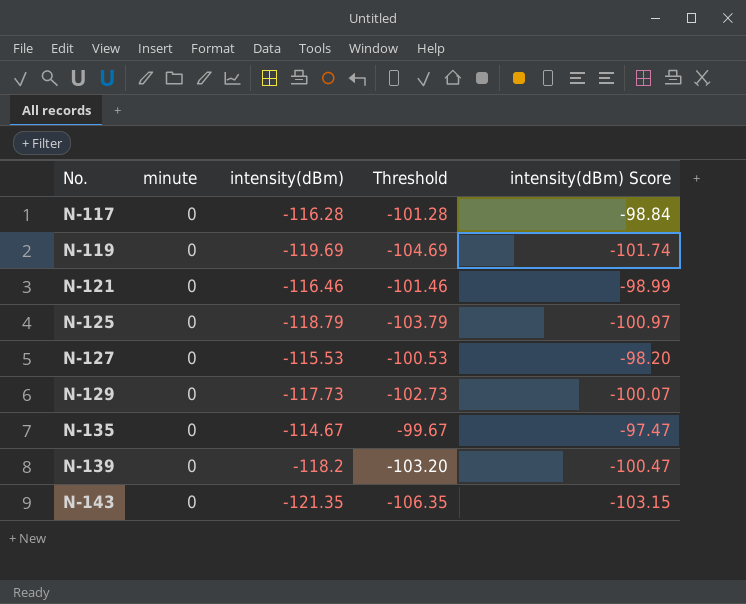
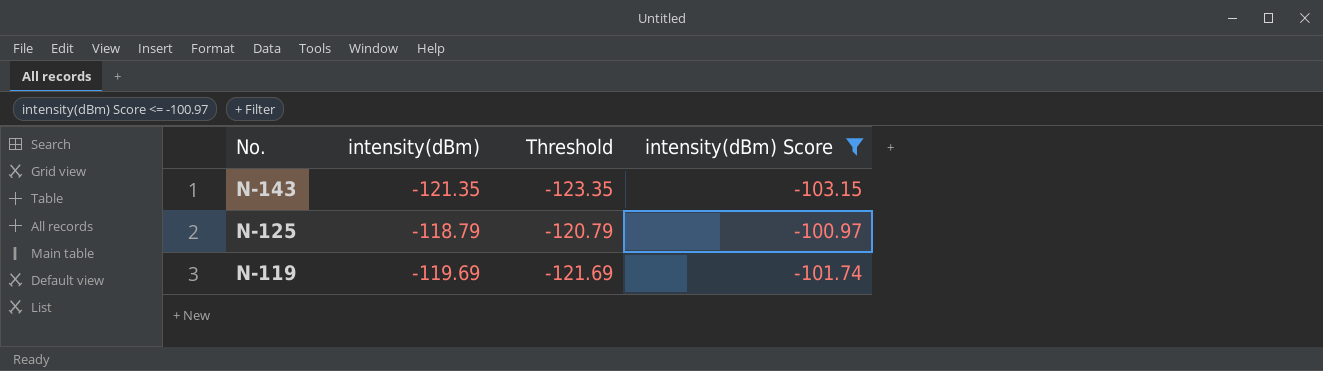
filter: none -> intensity(dBm) Score <= -100.97
row order: No. ascending -> No. descending
column minute | position: 2 -> none
column Threshold | formula: [intensity(dBm)] + 15 -> [intensity(dBm)] - 2

